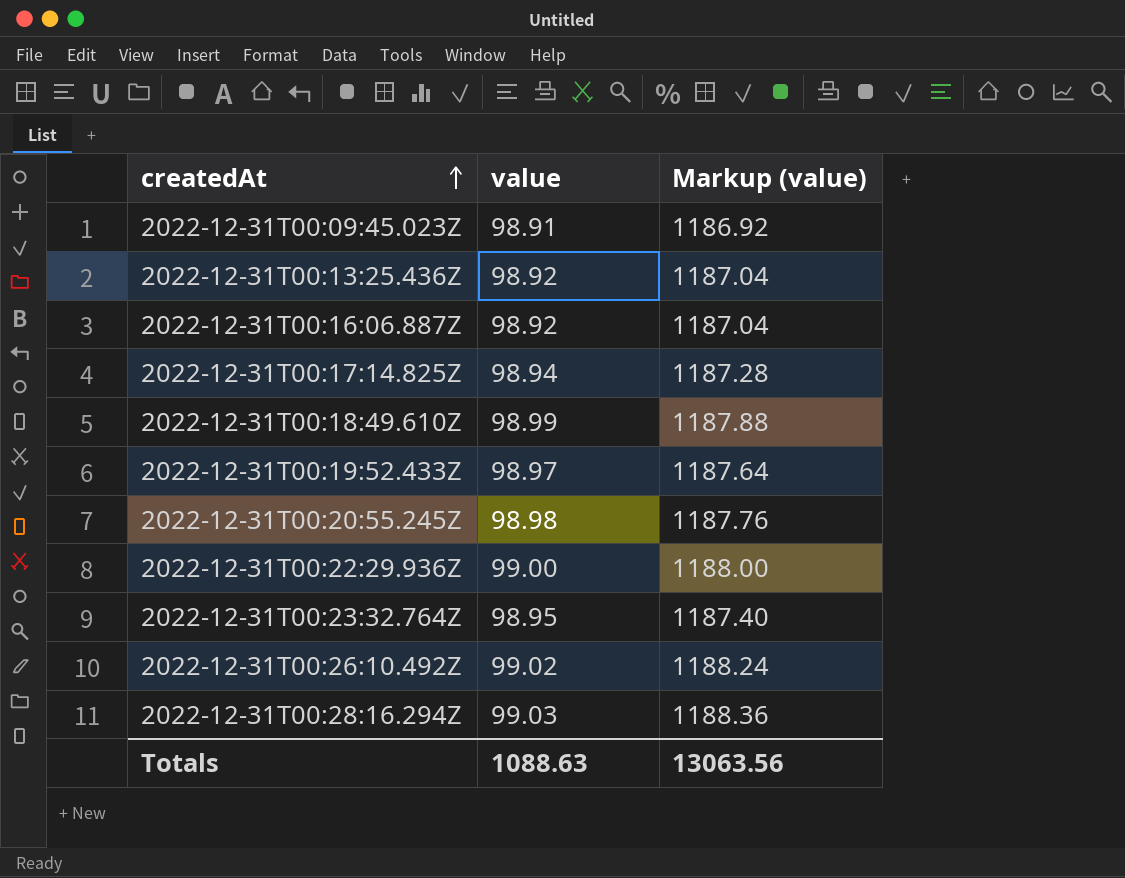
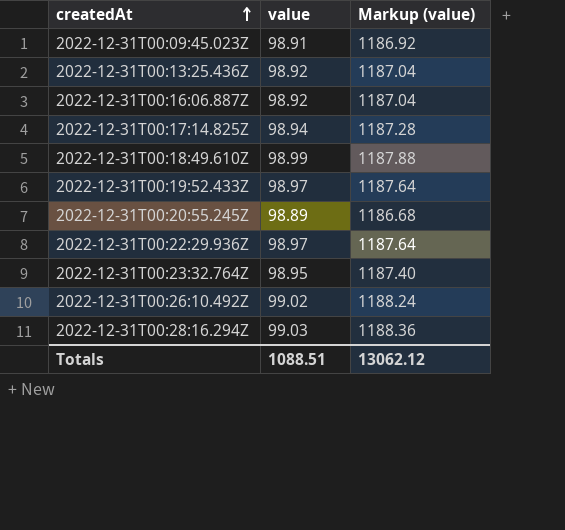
2022-12-31T00:20:55.245Z | value: 98.98 -> 98.89
2022-12-31T00:20:55.245Z | Markup (value): 1187.76 -> 1186.68
2022-12-31T00:22:29.936Z | value: 99.00 -> 98.97
2022-12-31T00:22:29.936Z | Markup (value): 1188.00 -> 1187.64
Totals | value: 1088.63 -> 1088.51
Totals | Markup (value): 13063.56 -> 13062.12

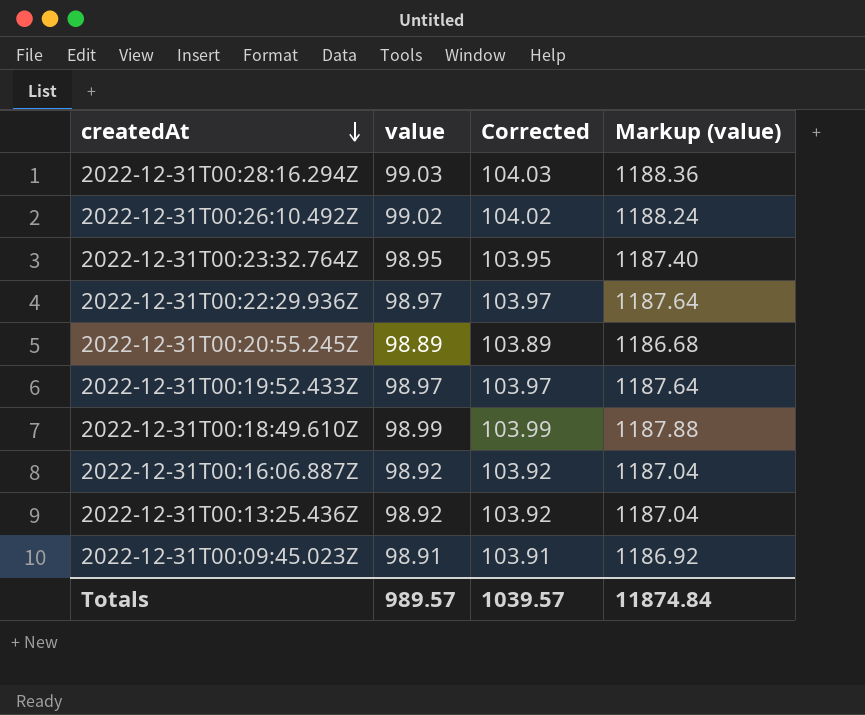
row order: createdAt ascending -> createdAt descending
column Corrected | formula: none -> [value] + 5
row 2022-12-31T00:17:14.825Z: 98.94 | 1187.28 -> none
Totals | value: 1088.51 -> 989.57
Totals | Markup (value): 13062.12 -> 11874.84

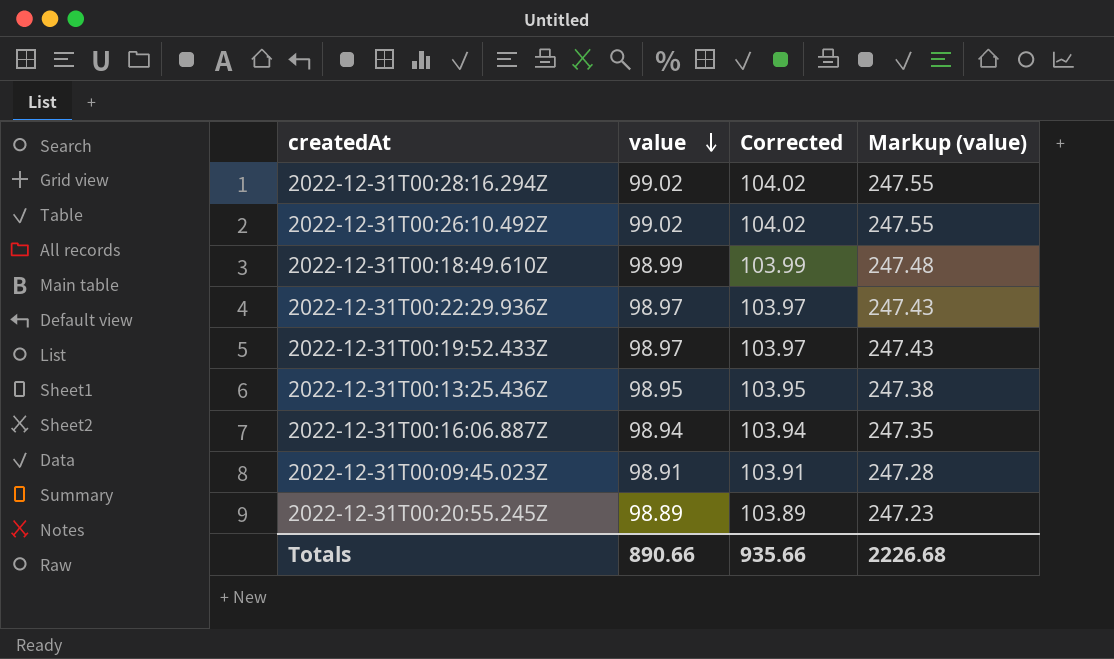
row order: createdAt descending -> value descending
column Markup (value) | formula: [value] * 12 -> [value] * 2.5
row 2022-12-31T00:23:32.764Z: 98.95 | 103.95 | 1187.40 -> none
2022-12-31T00:28:16.294Z | value: 99.03 -> 99.02
2022-12-31T00:28:16.294Z | Corrected: 104.03 -> 104.02
2022-12-31T00:13:25.436Z | value: 98.92 -> 98.95
2022-12-31T00:13:25.436Z | Corrected: 103.92 -> 103.95
2022-12-31T00:16:06.887Z | value: 98.92 -> 98.94
2022-12-31T00:16:06.887Z | Corrected: 103.92 -> 103.94
Totals | value: 989.57 -> 890.66
Totals | Corrected: 1039.57 -> 935.66
Totals | Markup (value): 11874.84 -> 2226.68

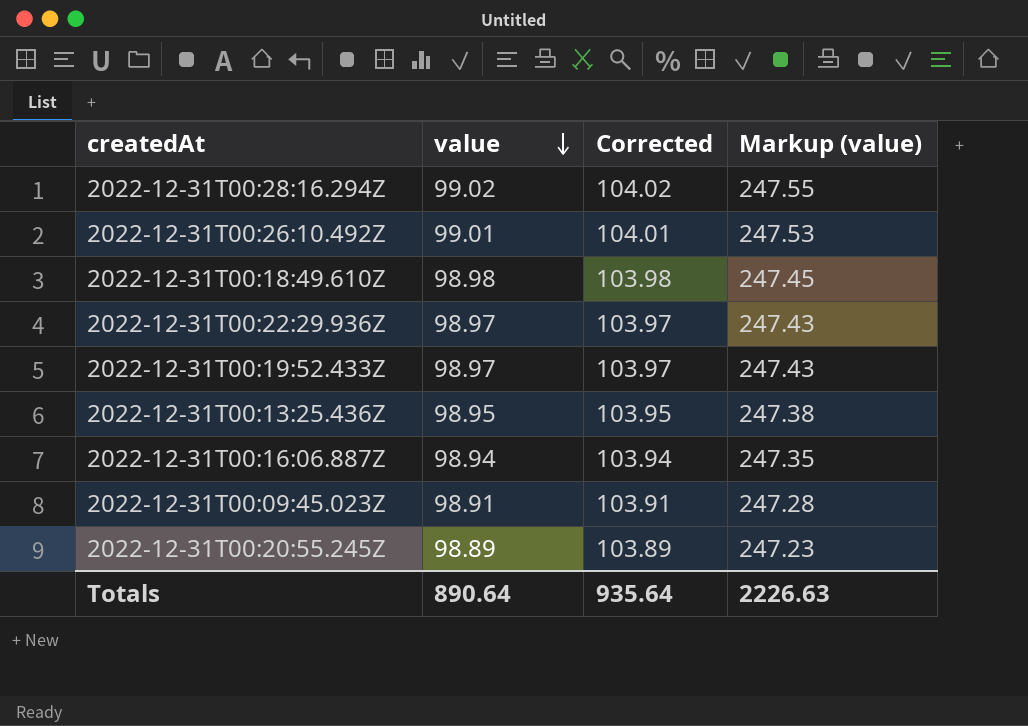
2022-12-31T00:26:10.492Z | value: 99.02 -> 99.01
2022-12-31T00:26:10.492Z | Corrected: 104.02 -> 104.01
2022-12-31T00:26:10.492Z | Markup (value): 247.55 -> 247.53
2022-12-31T00:18:49.610Z | value: 98.99 -> 98.98
2022-12-31T00:18:49.610Z | Corrected: 103.99 -> 103.98
2022-12-31T00:18:49.610Z | Markup (value): 247.48 -> 247.45
Totals | value: 890.66 -> 890.64
Totals | Corrected: 935.66 -> 935.64
Totals | Markup (value): 2226.68 -> 2226.63

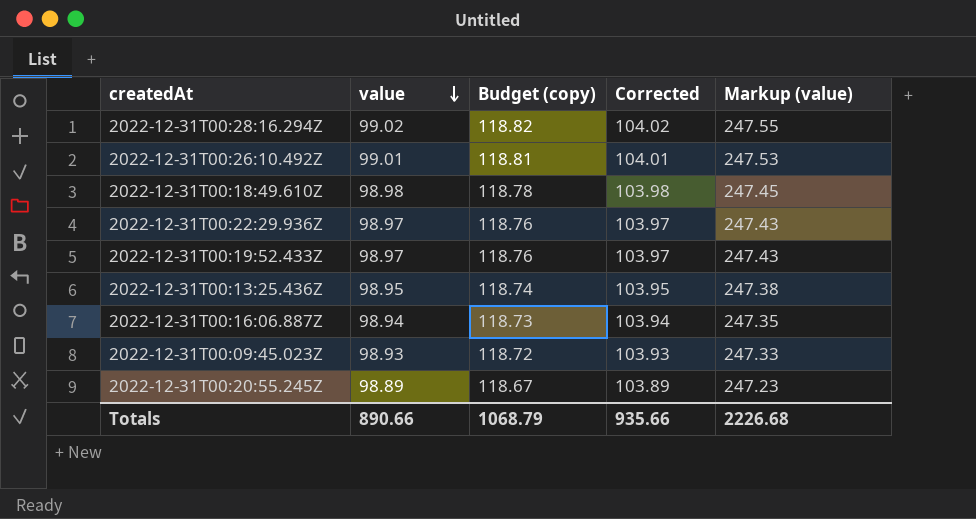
column Budget (copy) | formula: none -> [value] * 1.2
2022-12-31T00:09:45.023Z | value: 98.91 -> 98.93
2022-12-31T00:09:45.023Z | Corrected: 103.91 -> 103.93
2022-12-31T00:09:45.023Z | Markup (value): 247.28 -> 247.33
Totals | value: 890.64 -> 890.66
Totals | Corrected: 935.64 -> 935.66
Totals | Markup (value): 2226.63 -> 2226.68

